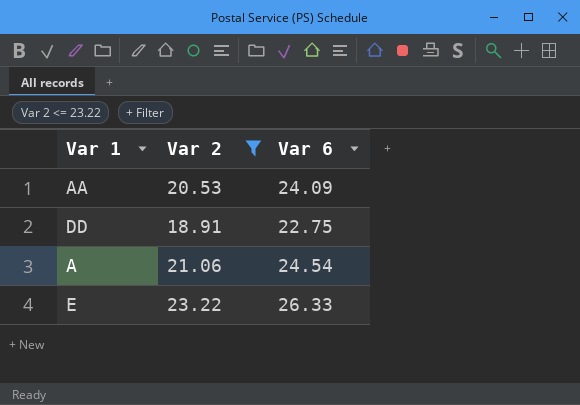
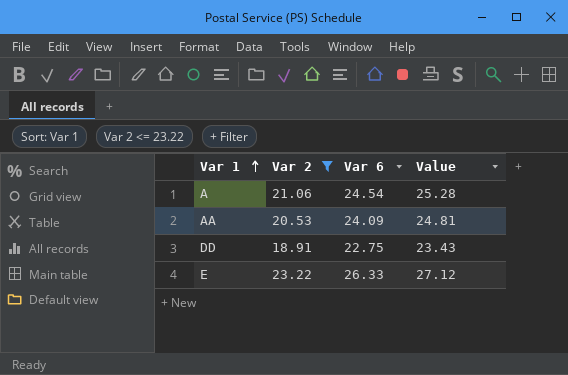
row order: none -> Var 1 ascending
column Value | formula: none -> [Var 6] * 1.03

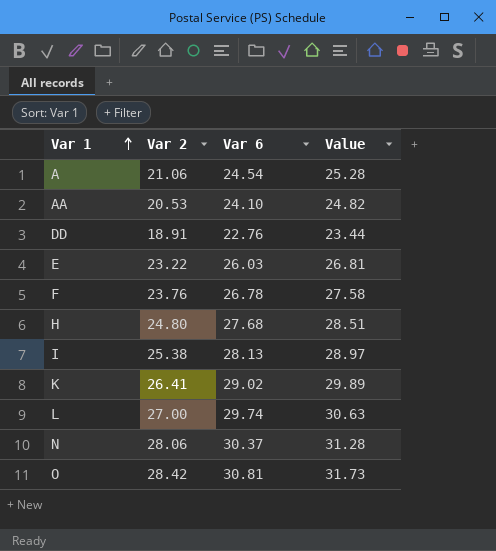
filter: Var 2 <= 23.22 -> none
AA | Var 6: 24.09 -> 24.10
AA | Value: 24.81 -> 24.82
DD | Var 6: 22.75 -> 22.76
DD | Value: 23.43 -> 23.44
E | Var 6: 26.33 -> 26.03
E | Value: 27.12 -> 26.81

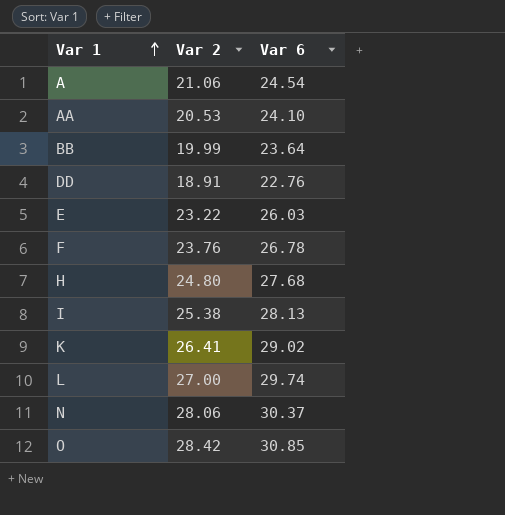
column Value | formula: [Var 6] * 1.03 -> none
row BB: none -> 19.99 | 23.64
O | Var 6: 30.81 -> 30.85

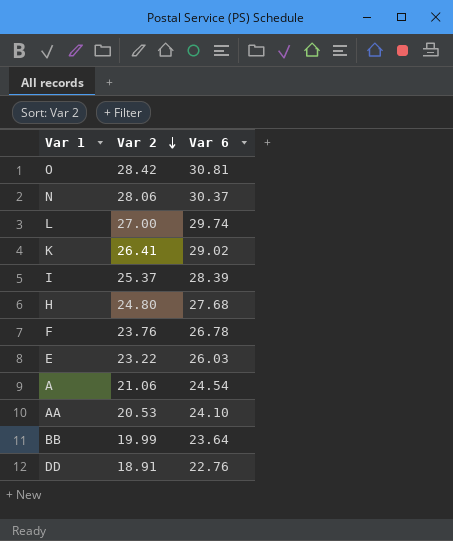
row order: Var 1 ascending -> Var 2 descending
O | Var 6: 30.85 -> 30.81
I | Var 2: 25.38 -> 25.37
I | Var 6: 28.13 -> 28.39

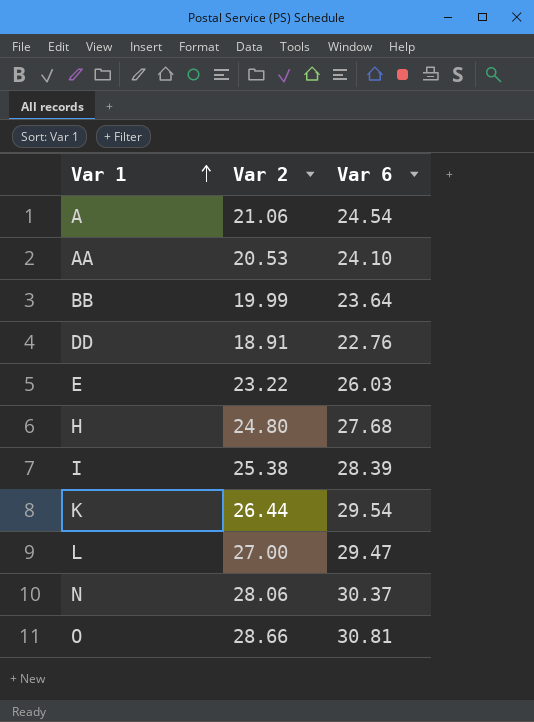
row order: Var 2 descending -> Var 1 ascending
row F: 23.76 | 26.78 -> none
I | Var 2: 25.37 -> 25.38
K | Var 2: 26.41 -> 26.44
K | Var 6: 29.02 -> 29.54
L | Var 6: 29.74 -> 29.47
O | Var 2: 28.42 -> 28.66

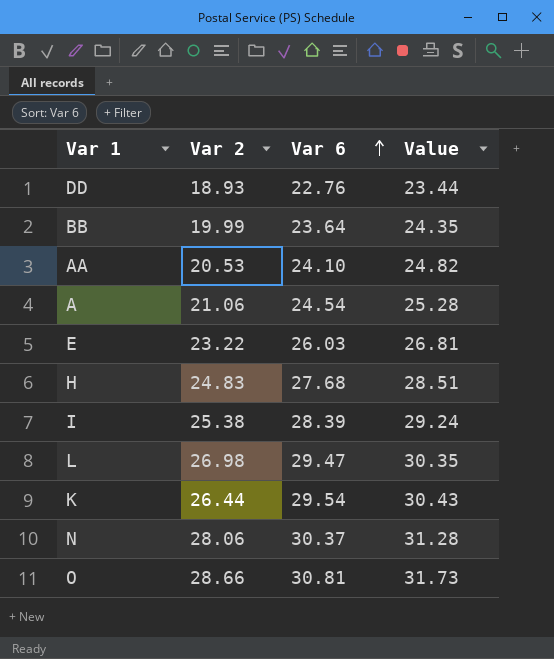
row order: Var 1 ascending -> Var 6 ascending
column Value | formula: none -> [Var 6] * 1.03
DD | Var 2: 18.91 -> 18.93
H | Var 2: 24.80 -> 24.83
L | Var 2: 27.00 -> 26.98

